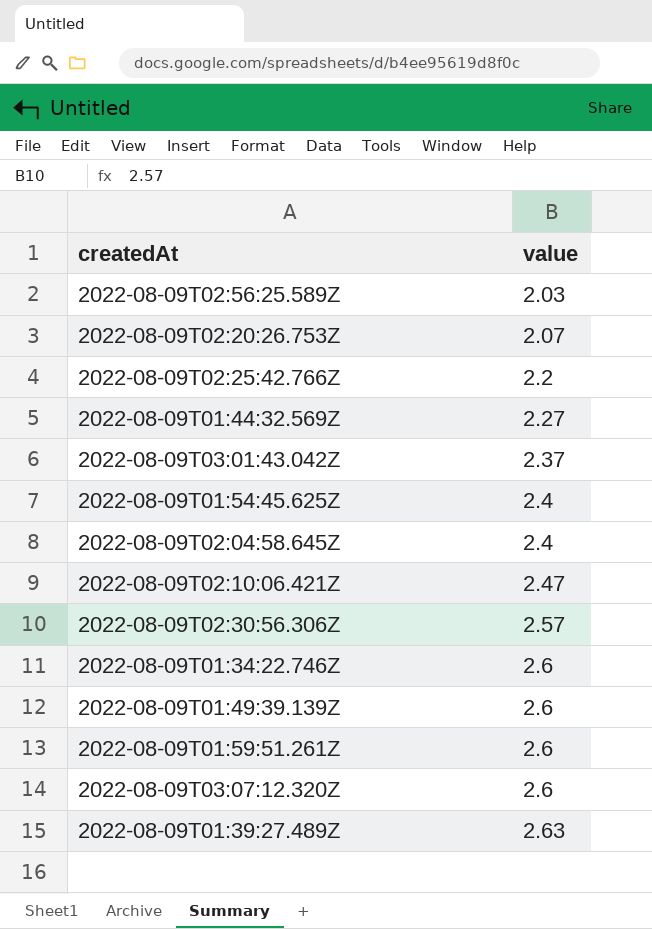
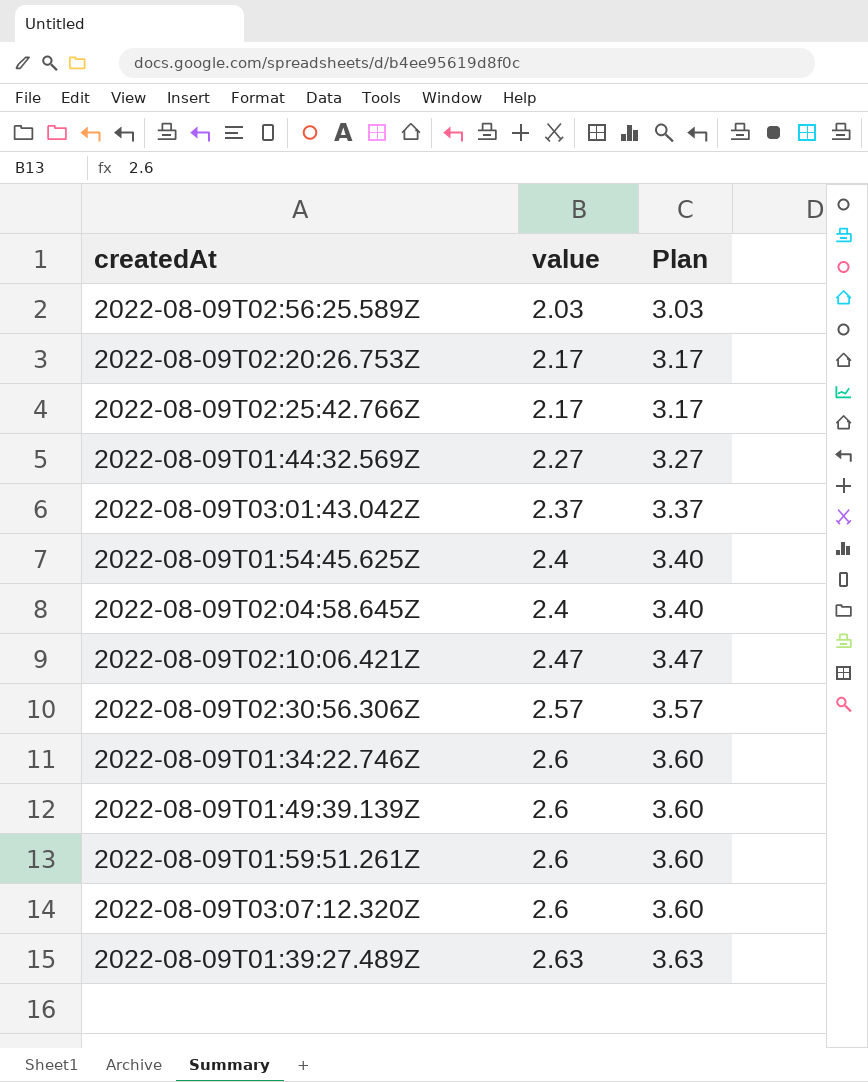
column Plan | formula: none -> [value] + 1
2022-08-09T02:20:26.753Z | value: 2.07 -> 2.17
2022-08-09T02:25:42.766Z | value: 2.2 -> 2.17

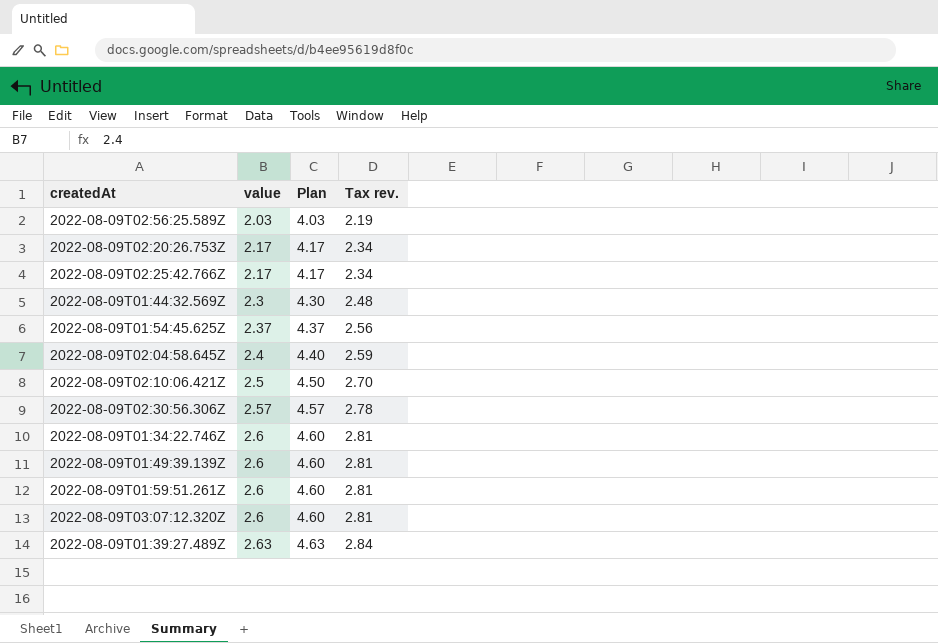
column Plan | formula: [value] + 1 -> [value] + 2
column Tax rev. | formula: none -> [value] * 1.08
row 2022-08-09T03:01:43.042Z: 2.37 | 3.37 -> none
2022-08-09T01:44:32.569Z | value: 2.27 -> 2.3
2022-08-09T01:54:45.625Z | value: 2.4 -> 2.37
2022-08-09T02:10:06.421Z | value: 2.47 -> 2.5

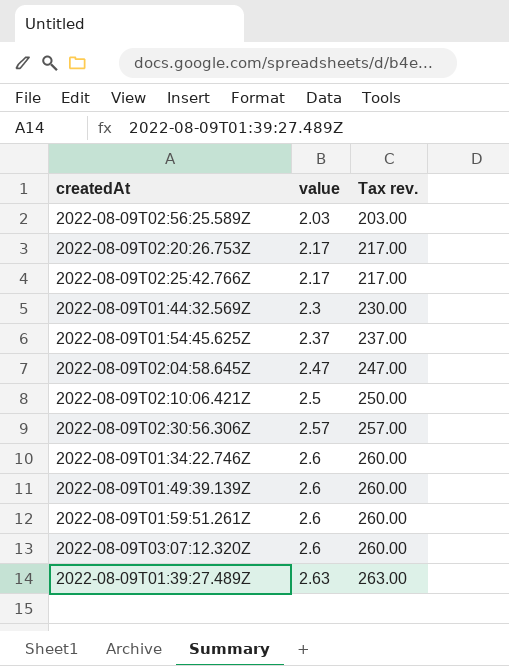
column Plan | formula: [value] + 2 -> none
column Tax rev. | formula: [value] * 1.08 -> [value] * 100
2022-08-09T02:04:58.645Z | value: 2.4 -> 2.47

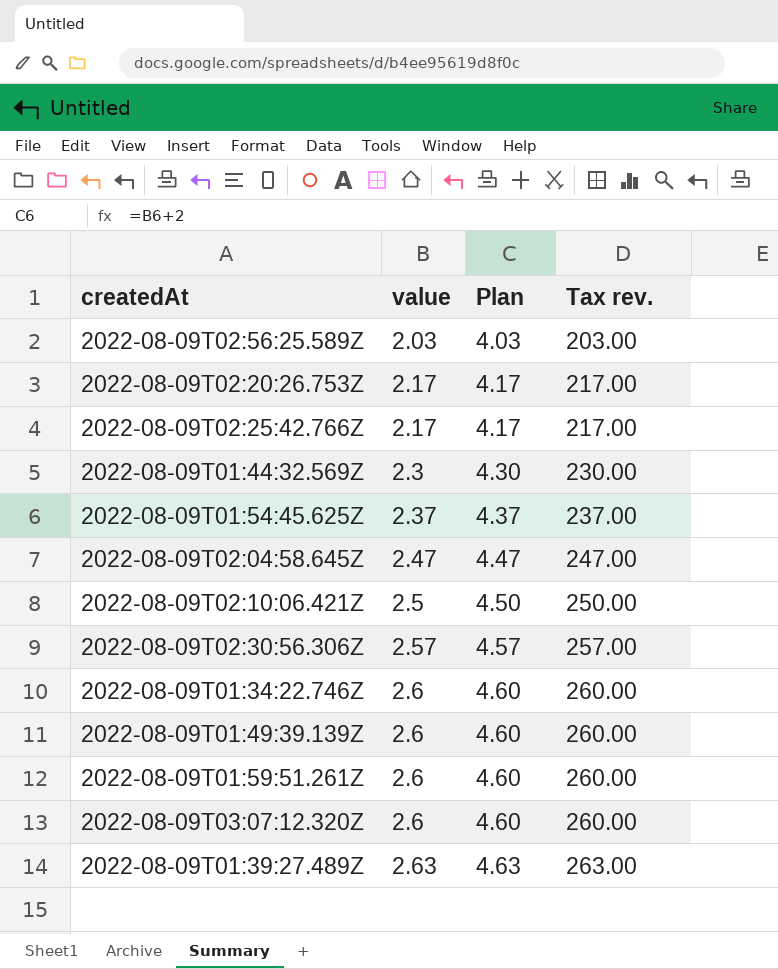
column Plan | formula: none -> [value] + 2

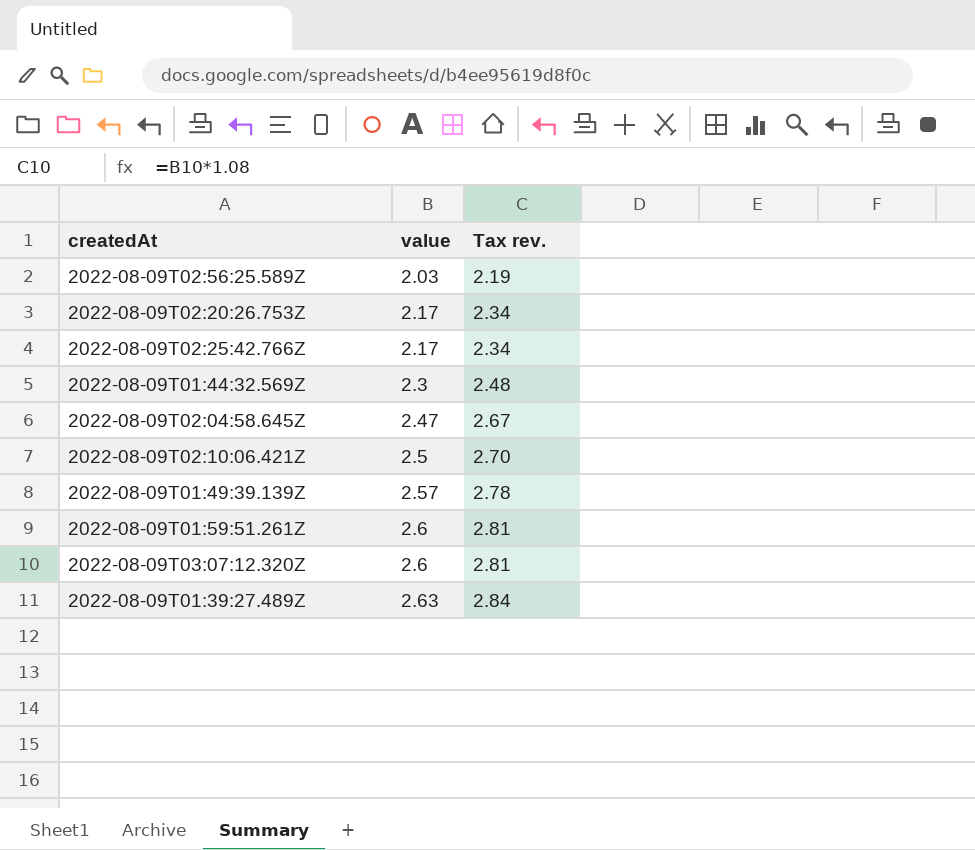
column Plan | formula: [value] + 2 -> none
column Tax rev. | formula: [value] * 100 -> [value] * 1.08
row 2022-08-09T01:54:45.625Z: 2.37 | 4.37 | 237.00 -> none
row 2022-08-09T02:30:56.306Z: 2.57 | 4.57 | 257.00 -> none
row 2022-08-09T01:34:22.746Z: 2.6 | 4.60 | 260.00 -> none
2022-08-09T01:49:39.139Z | value: 2.6 -> 2.57

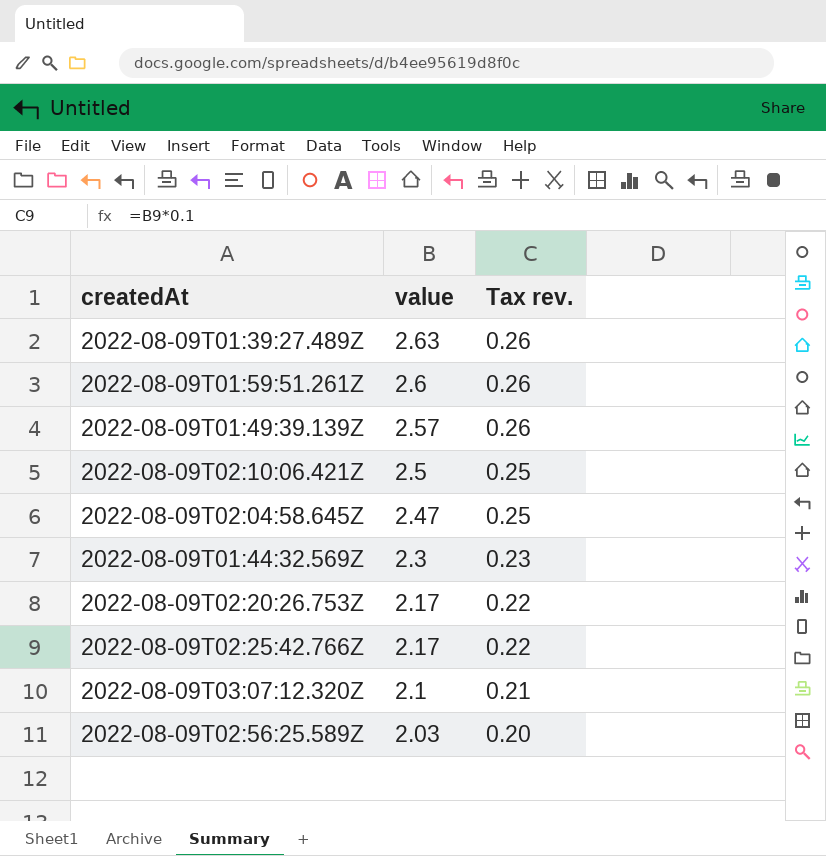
row order: value ascending -> value descending
column Tax rev. | formula: [value] * 1.08 -> [value] * 0.1
2022-08-09T03:07:12.320Z | value: 2.6 -> 2.1

